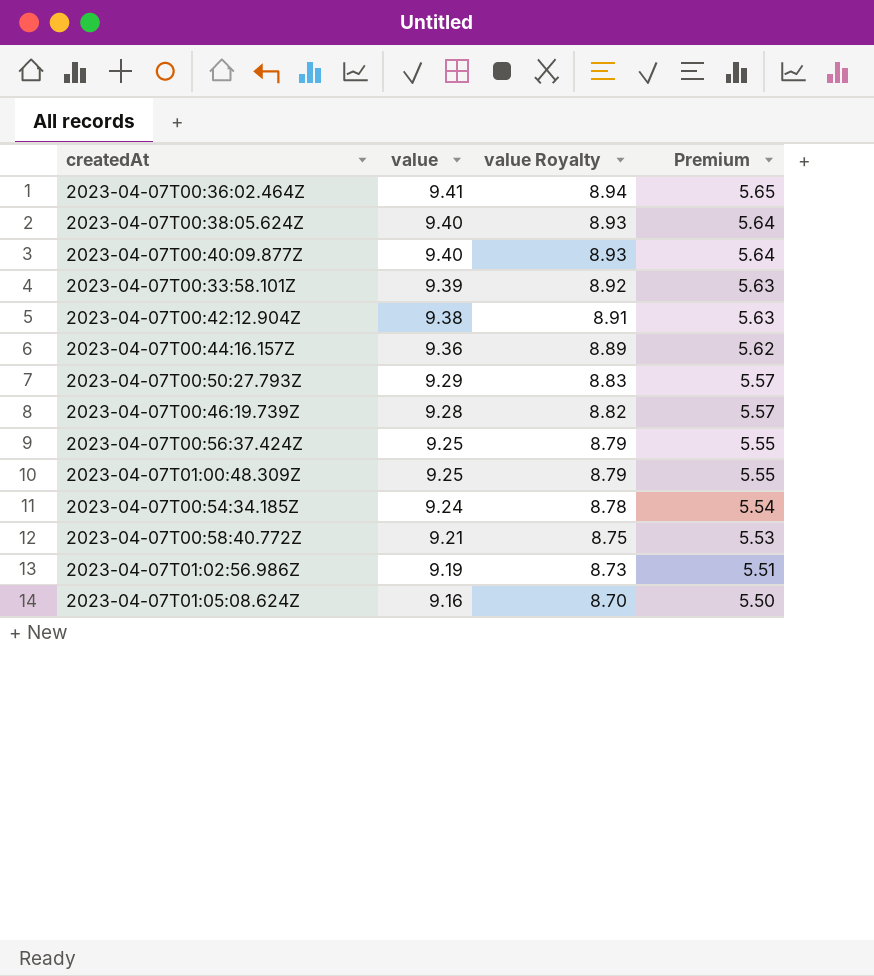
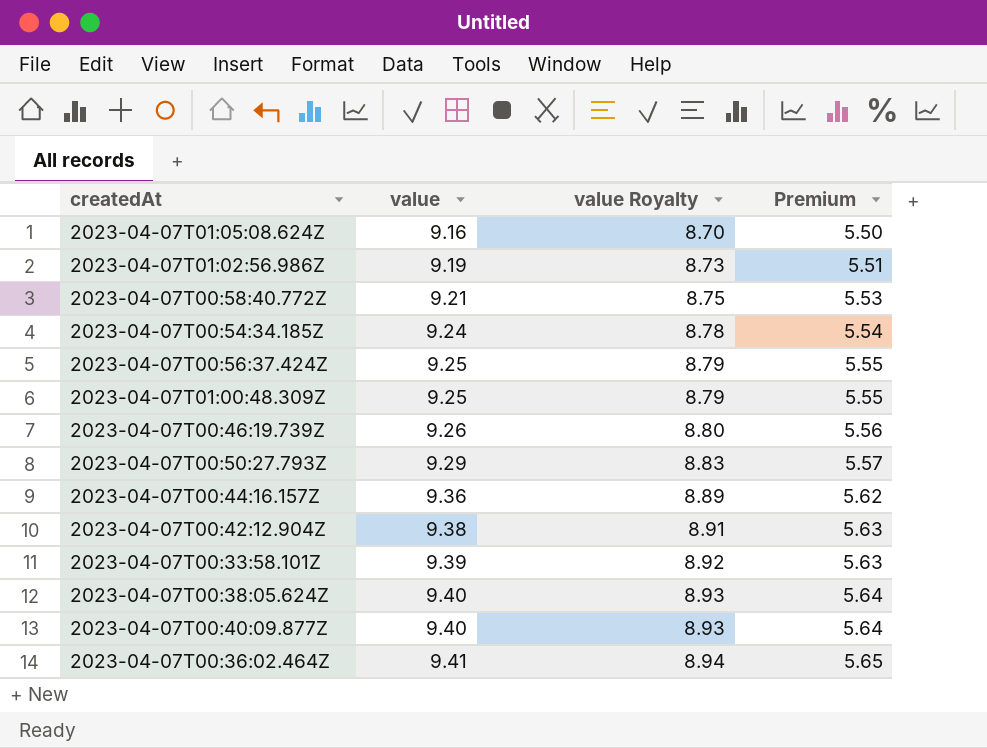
row order: value descending -> value ascending
2023-04-07T00:46:19.739Z | value: 9.28 -> 9.26
2023-04-07T00:46:19.739Z | value Royalty: 8.82 -> 8.80
2023-04-07T00:46:19.739Z | Premium: 5.57 -> 5.56

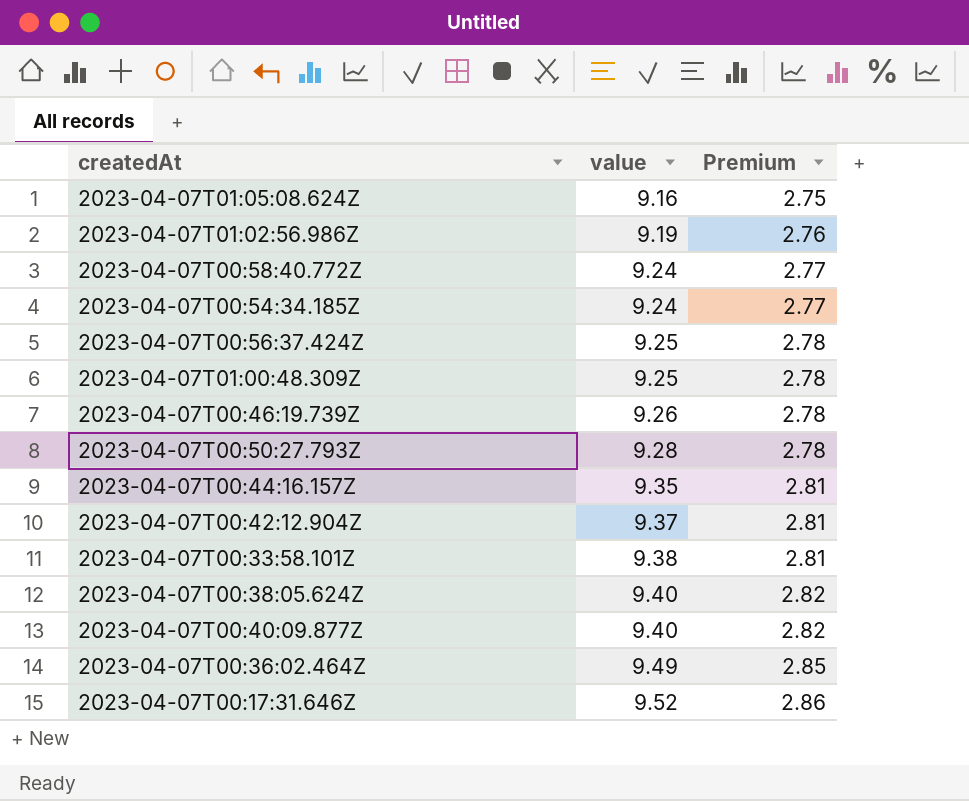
column value Royalty | formula: [value] * 0.95 -> none
column Premium | formula: [value] * 0.6 -> [value] * 0.3
2023-04-07T00:58:40.772Z | value: 9.21 -> 9.24
2023-04-07T00:50:27.793Z | value: 9.29 -> 9.28
2023-04-07T00:44:16.157Z | value: 9.36 -> 9.35
2023-04-07T00:42:12.904Z | value: 9.38 -> 9.37
2023-04-07T00:33:58.101Z | value: 9.39 -> 9.38
2023-04-07T00:36:02.464Z | value: 9.41 -> 9.49
row 2023-04-07T00:17:31.646Z: none -> 9.52 | 2.86

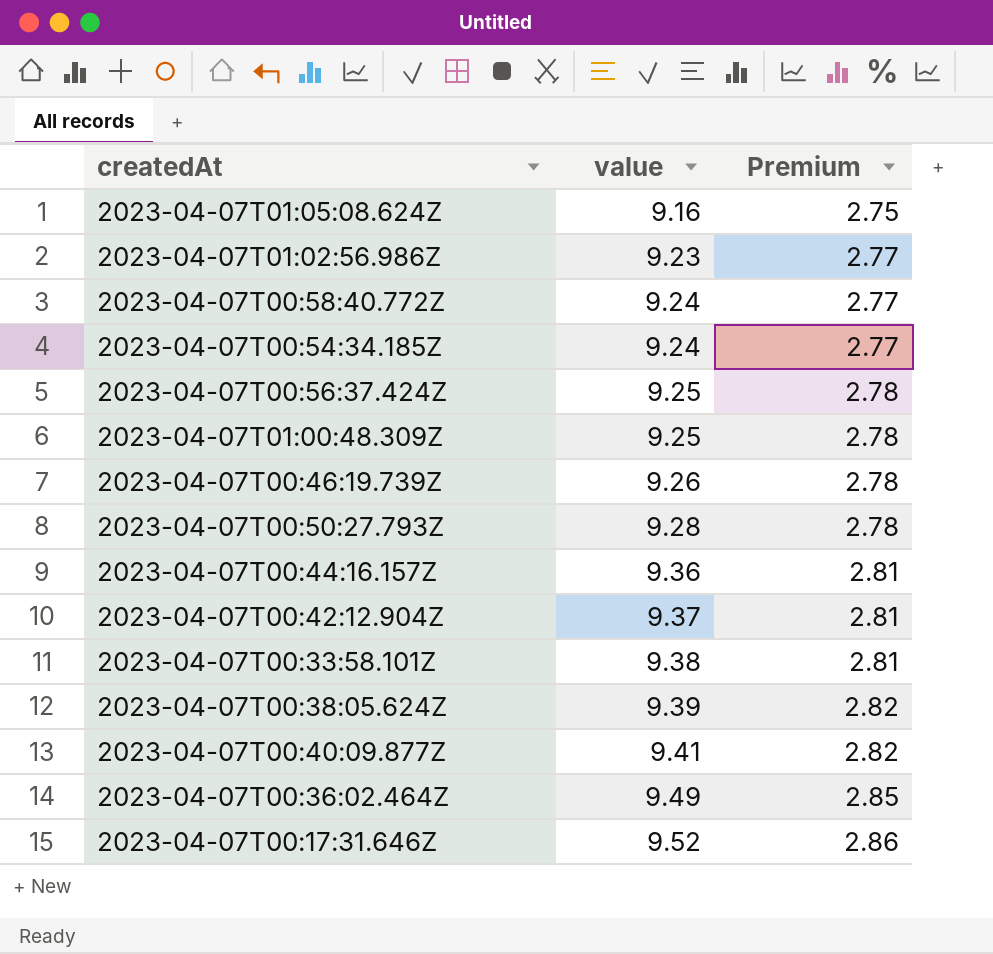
2023-04-07T01:02:56.986Z | value: 9.19 -> 9.23
2023-04-07T01:02:56.986Z | Premium: 2.76 -> 2.77
2023-04-07T00:44:16.157Z | value: 9.35 -> 9.36
2023-04-07T00:38:05.624Z | value: 9.40 -> 9.39
2023-04-07T00:40:09.877Z | value: 9.40 -> 9.41

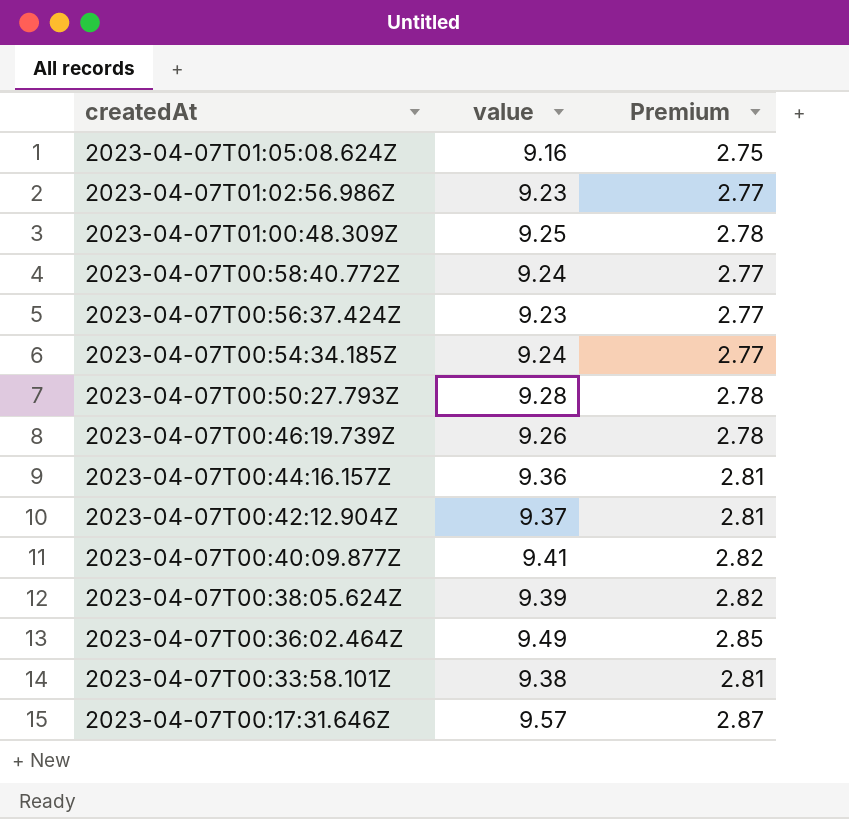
row order: value ascending -> createdAt descending
2023-04-07T00:56:37.424Z | value: 9.25 -> 9.23
2023-04-07T00:56:37.424Z | Premium: 2.78 -> 2.77
2023-04-07T00:17:31.646Z | value: 9.52 -> 9.57
2023-04-07T00:17:31.646Z | Premium: 2.86 -> 2.87

